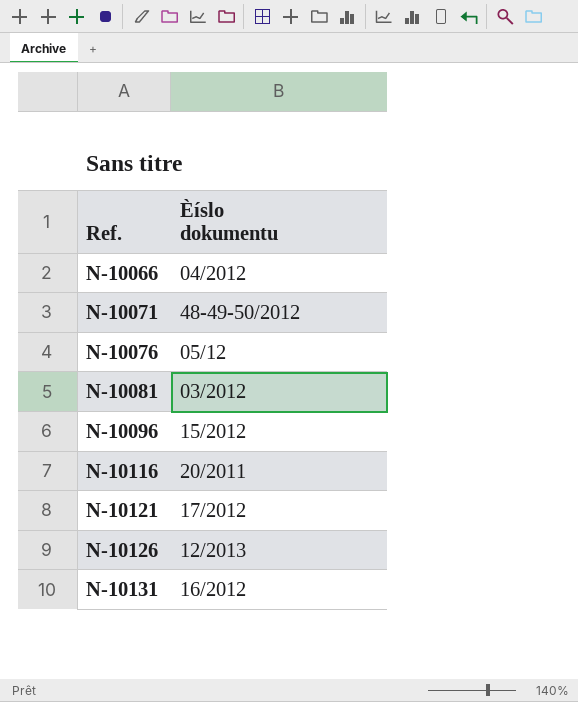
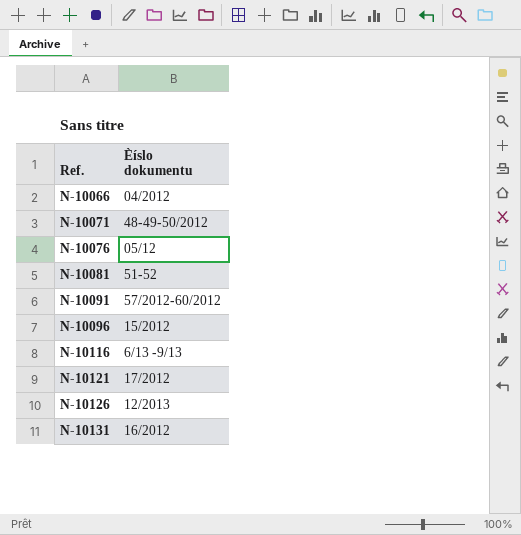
N-10081 | Èíslo dokumentu: 03/2012 -> 51-52
row N-10091: none -> 57/2012-60/2012
N-10116 | Èíslo dokumentu: 20/2011 -> 6/13 -9/13

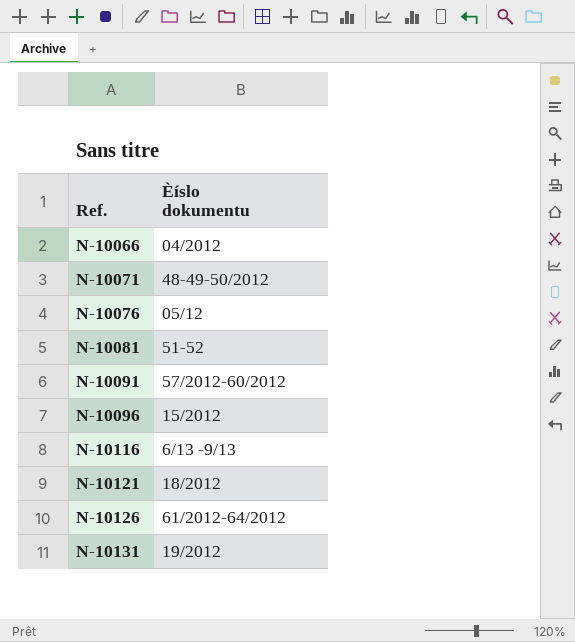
N-10121 | Èíslo dokumentu: 17/2012 -> 18/2012
N-10126 | Èíslo dokumentu: 12/2013 -> 61/2012-64/2012
N-10131 | Èíslo dokumentu: 16/2012 -> 19/2012

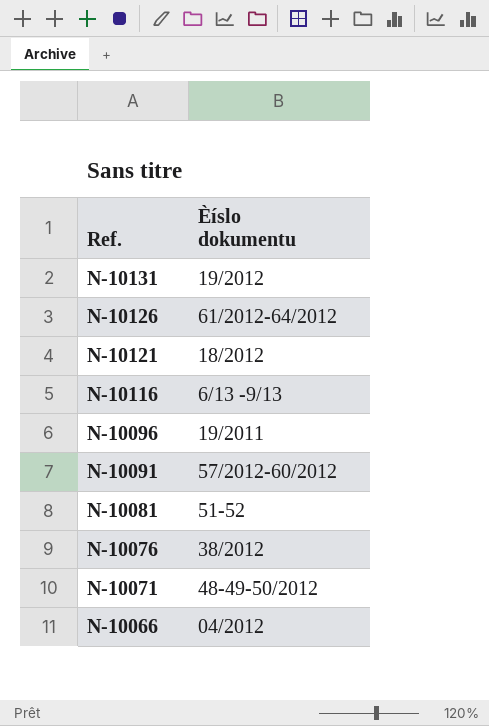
row order: Ref. ascending -> Ref. descending
N-10096 | Èíslo dokumentu: 15/2012 -> 19/2011
N-10076 | Èíslo dokumentu: 05/12 -> 38/2012

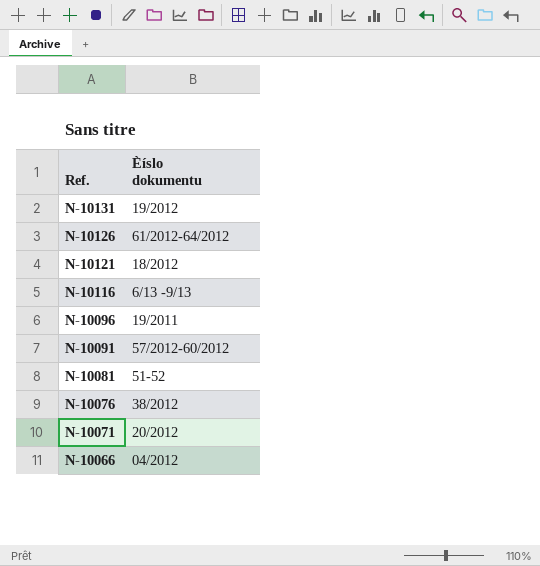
N-10071 | Èíslo dokumentu: 48-49-50/2012 -> 20/2012

